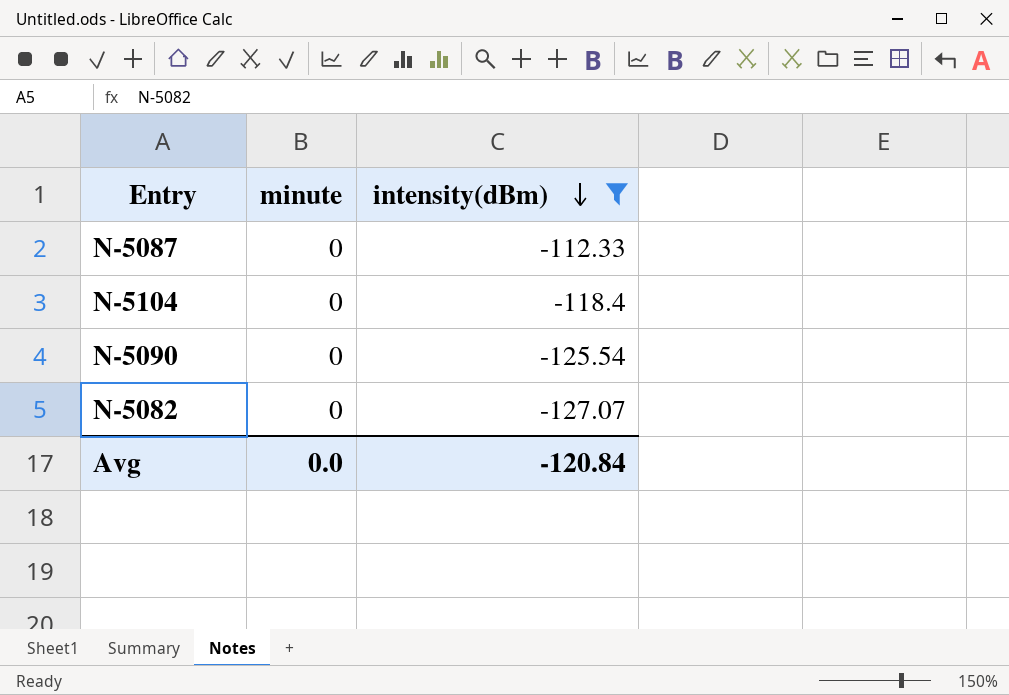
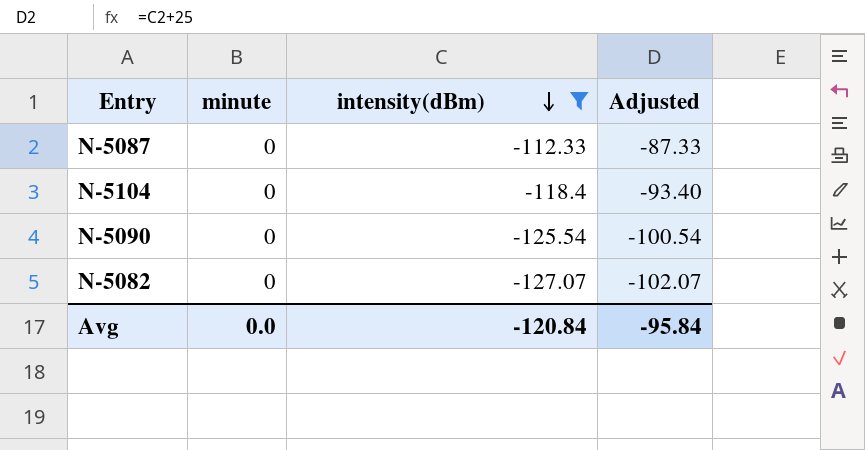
column Adjusted | formula: none -> [intensity(dBm)] + 25

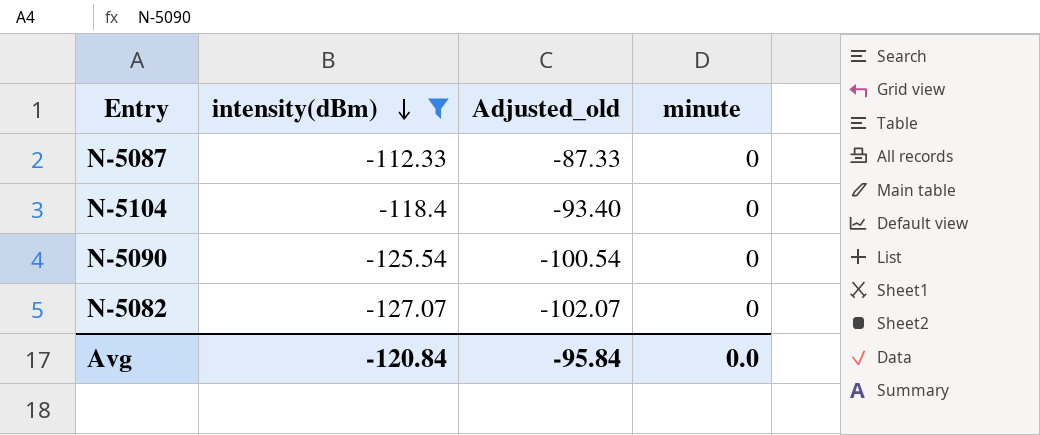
column name: Adjusted -> Adjusted_old
column minute | position: 2 -> 4

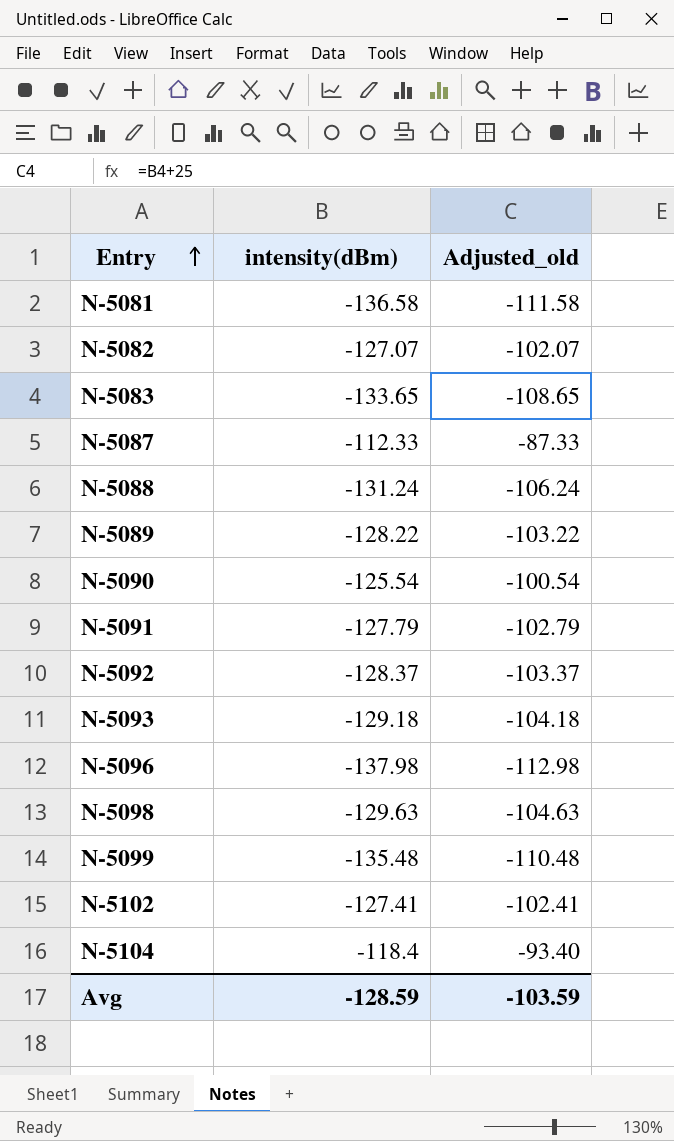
filter: intensity(dBm) >= -127.07 -> none
row order: intensity(dBm) descending -> Entry ascending
column minute | position: 4 -> none
Avg | intensity(dBm): -120.84 -> -128.59
Avg | Adjusted_old: -95.84 -> -103.59

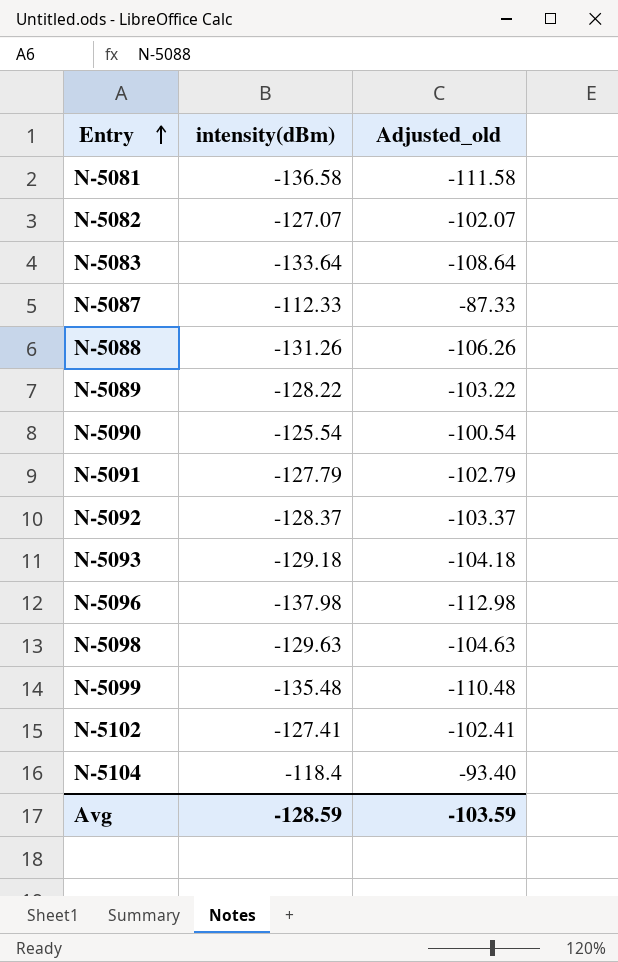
N-5083 | intensity(dBm): -133.65 -> -133.64
N-5083 | Adjusted_old: -108.65 -> -108.64
N-5088 | intensity(dBm): -131.24 -> -131.26
N-5088 | Adjusted_old: -106.24 -> -106.26

